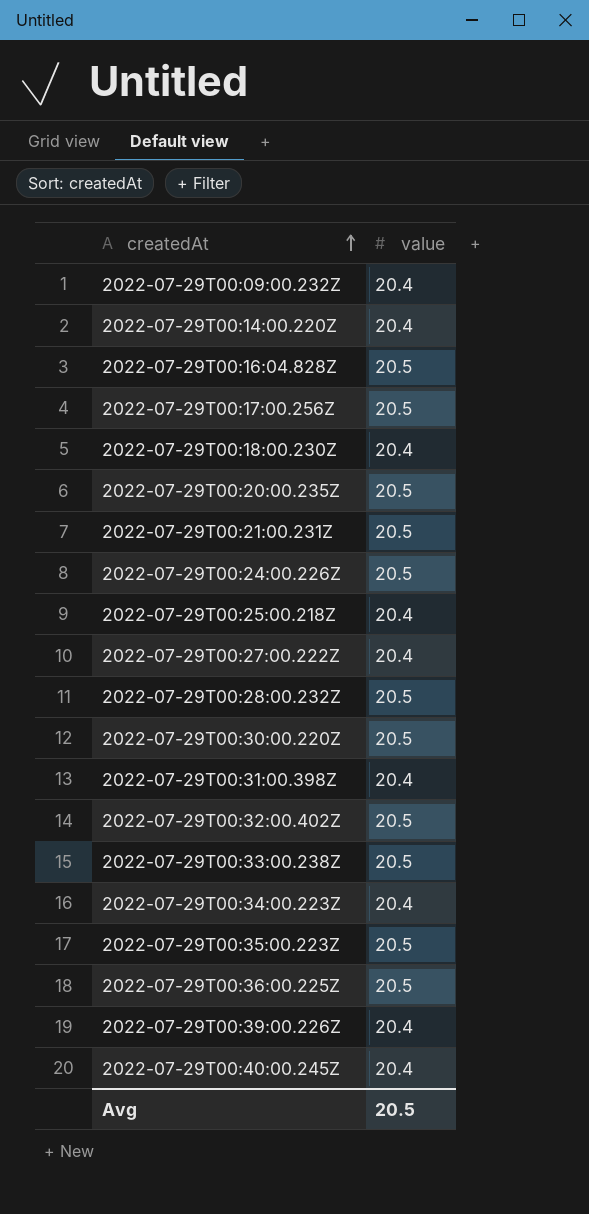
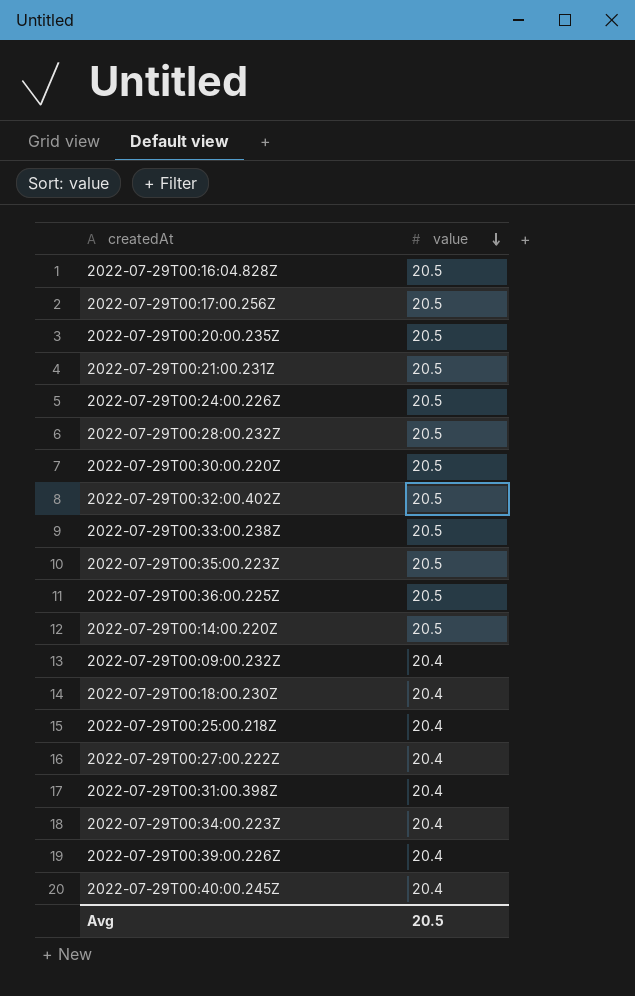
row order: createdAt ascending -> value descending
2022-07-29T00:14:00.220Z | value: 20.4 -> 20.5

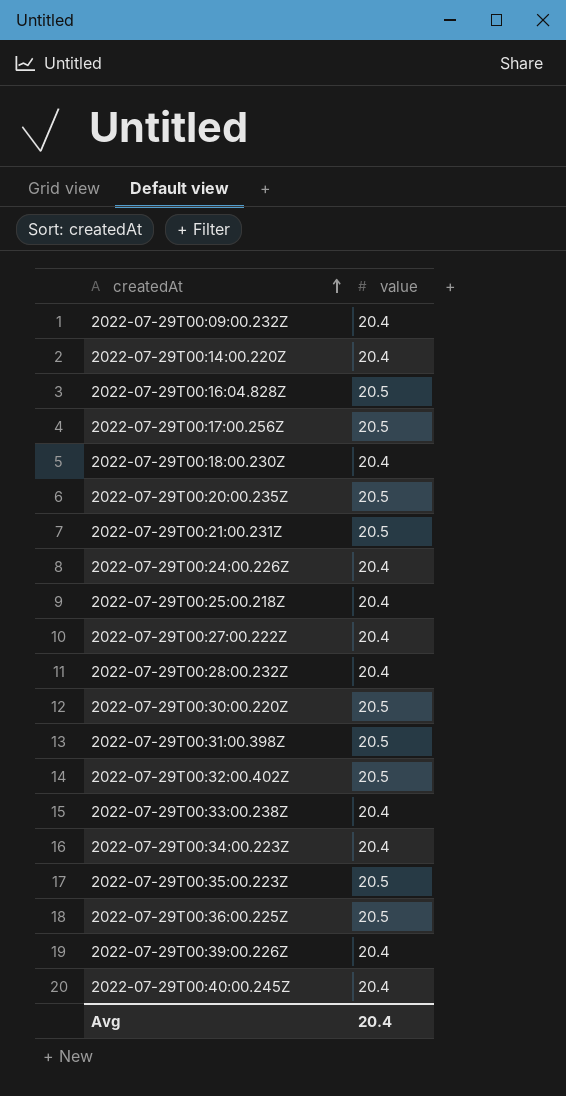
row order: value descending -> createdAt ascending
2022-07-29T00:14:00.220Z | value: 20.5 -> 20.4
2022-07-29T00:24:00.226Z | value: 20.5 -> 20.4
2022-07-29T00:28:00.232Z | value: 20.5 -> 20.4
2022-07-29T00:31:00.398Z | value: 20.4 -> 20.5
2022-07-29T00:33:00.238Z | value: 20.5 -> 20.4
Avg | value: 20.5 -> 20.4

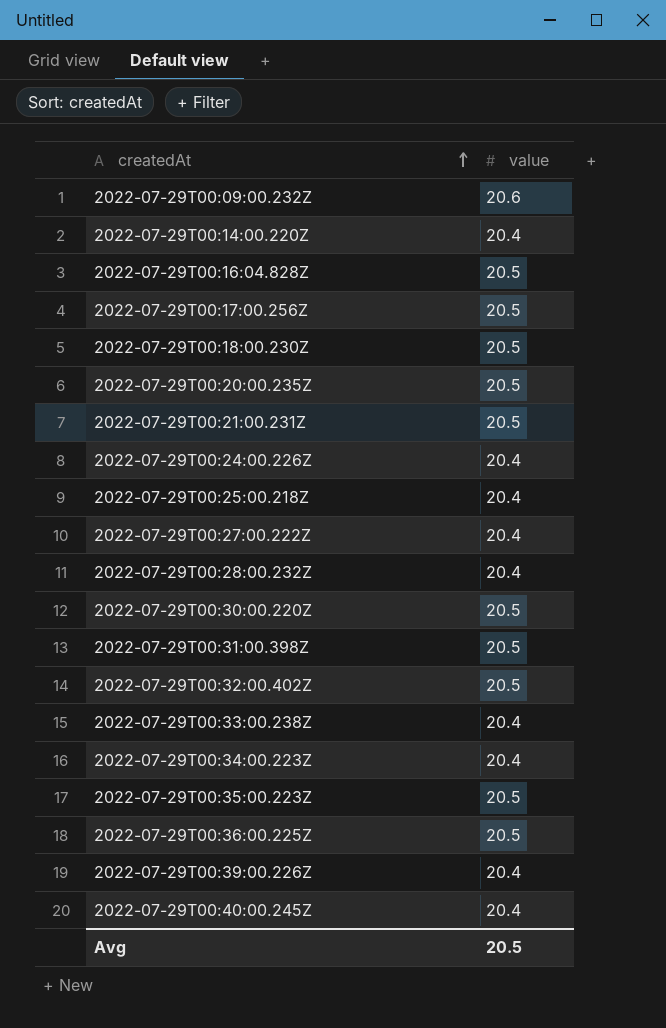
2022-07-29T00:09:00.232Z | value: 20.4 -> 20.6
2022-07-29T00:18:00.230Z | value: 20.4 -> 20.5
Avg | value: 20.4 -> 20.5

